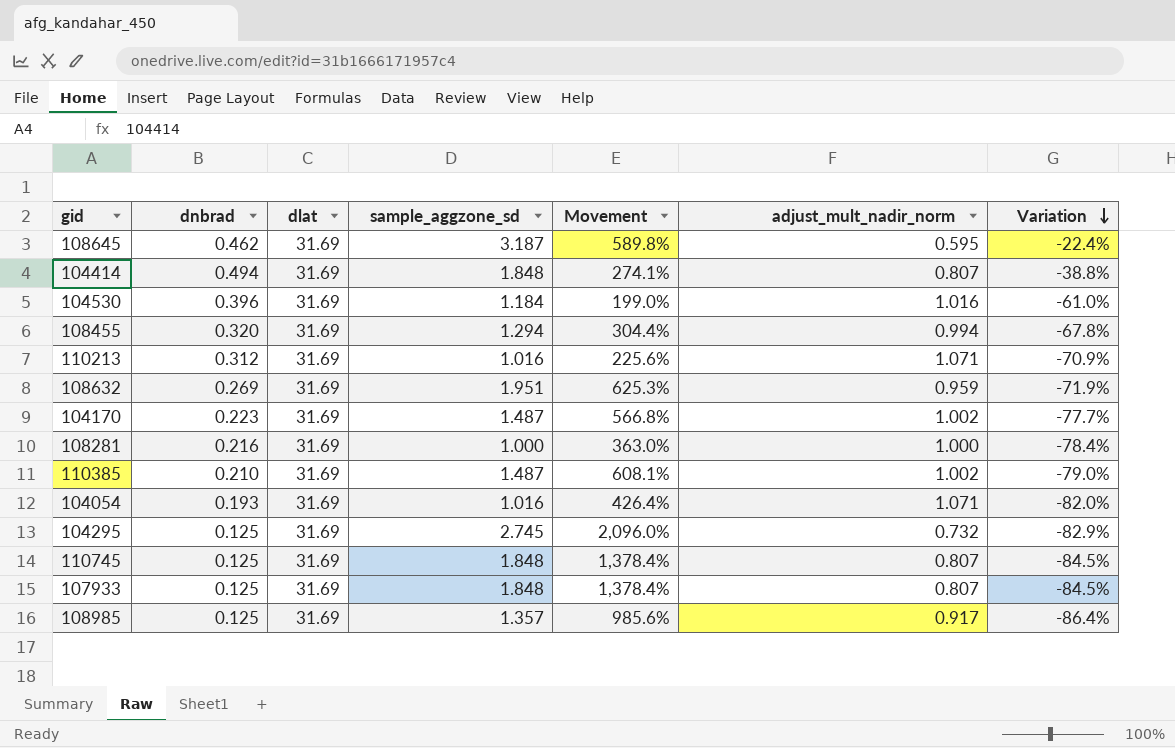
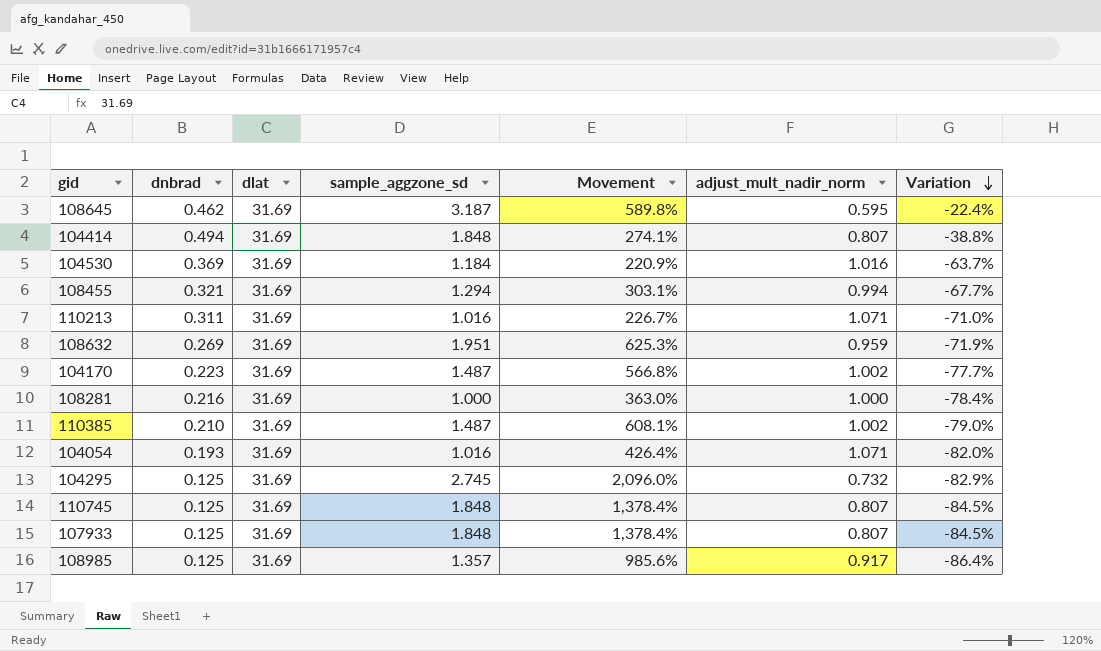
104530 | dnbrad: 0.396 -> 0.369
104530 | Movement: 199.0% -> 220.9%
104530 | Variation: -61.0% -> -63.7%
108455 | dnbrad: 0.320 -> 0.321
108455 | Movement: 304.4% -> 303.1%
108455 | Variation: -67.8% -> -67.7%
110213 | dnbrad: 0.312 -> 0.311
110213 | Movement: 225.6% -> 226.7%
110213 | Variation: -70.9% -> -71.0%

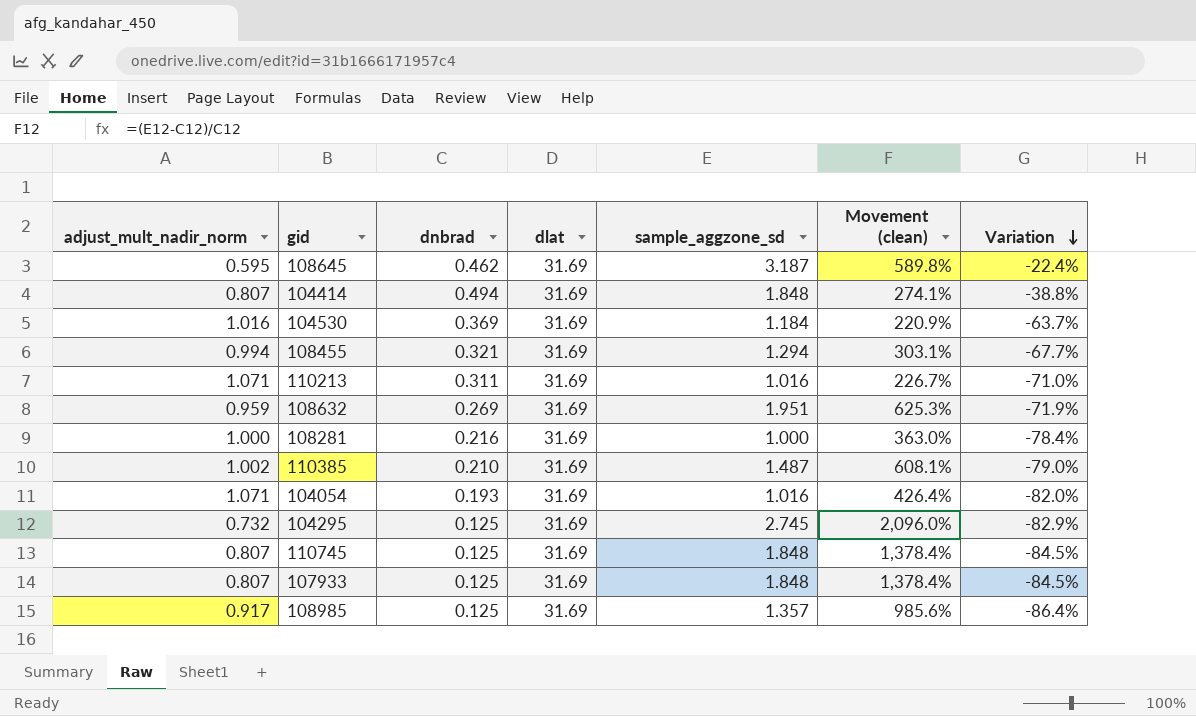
column adjust_mult_nadir_norm | position: 6 -> 1
column name: Movement -> Movement (clean)
row 104170: 0.223 | 31.69 | 1.487 | 566.8% | 1.002 | -77.7% -> none

